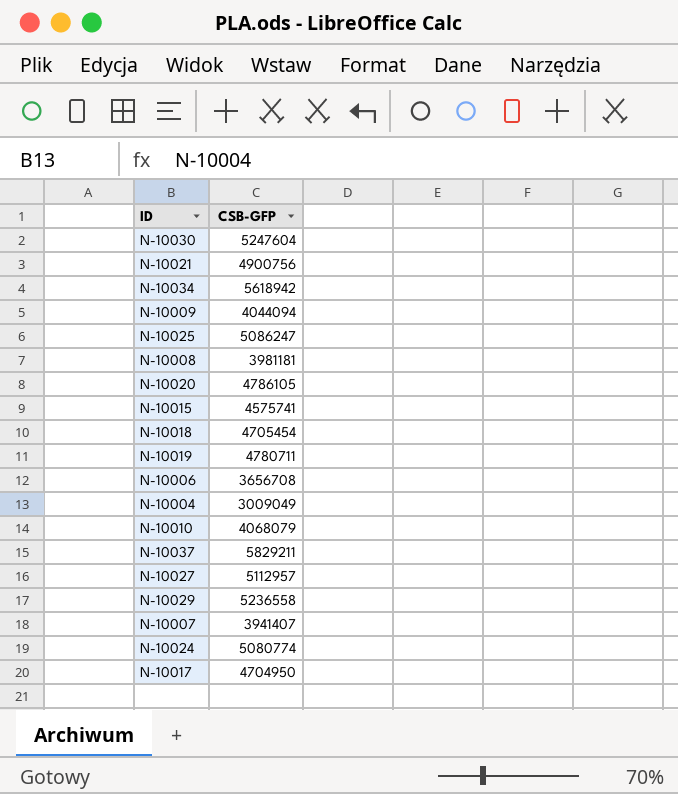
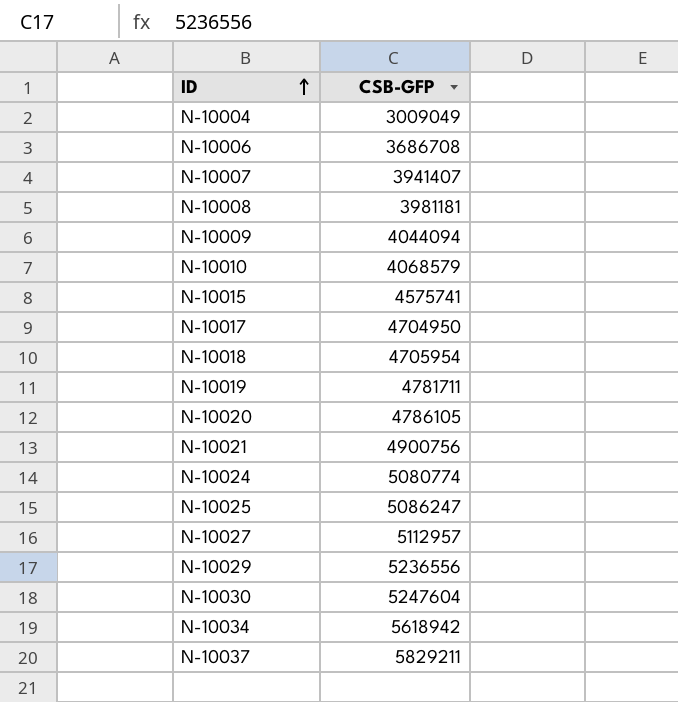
row order: none -> ID ascending
N-10006 | CSB-GFP: 3656708 -> 3686708
N-10010 | CSB-GFP: 4068079 -> 4068579
N-10018 | CSB-GFP: 4705454 -> 4705954
N-10019 | CSB-GFP: 4780711 -> 4781711
N-10029 | CSB-GFP: 5236558 -> 5236556

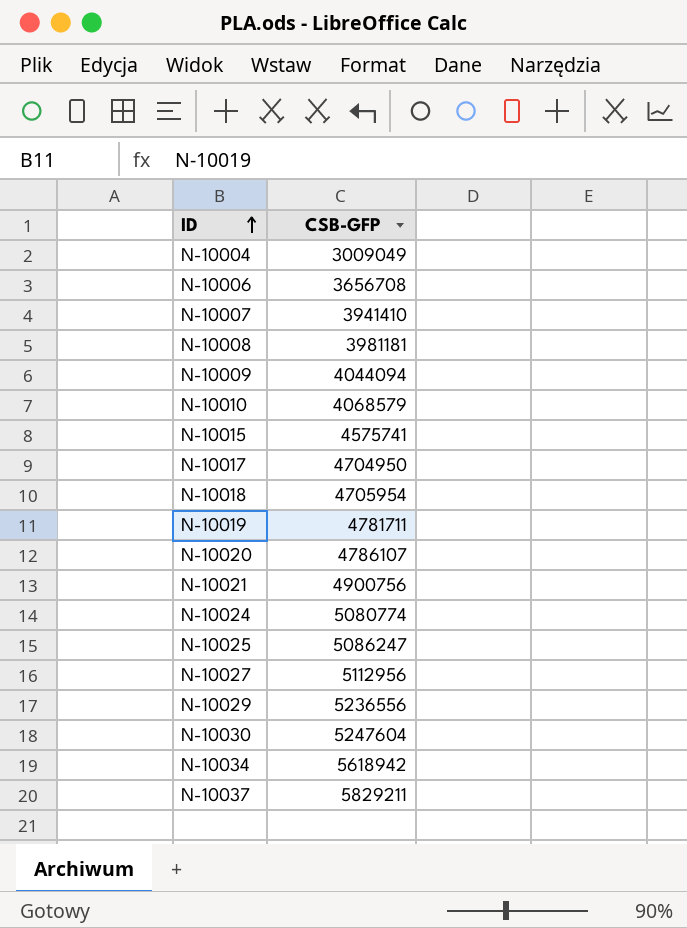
N-10006 | CSB-GFP: 3686708 -> 3656708
N-10007 | CSB-GFP: 3941407 -> 3941410
N-10020 | CSB-GFP: 4786105 -> 4786107
N-10027 | CSB-GFP: 5112957 -> 5112956

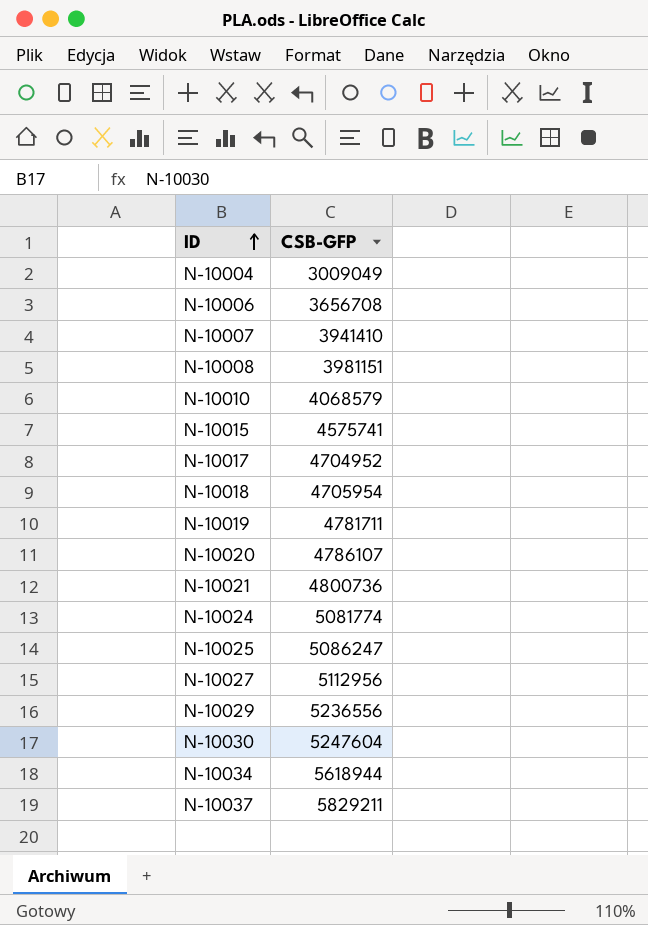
row N-10009: 4044094 -> none
N-10008 | CSB-GFP: 3981181 -> 3981151
N-10017 | CSB-GFP: 4704950 -> 4704952
N-10021 | CSB-GFP: 4900756 -> 4800736
N-10024 | CSB-GFP: 5080774 -> 5081774
N-10034 | CSB-GFP: 5618942 -> 5618944

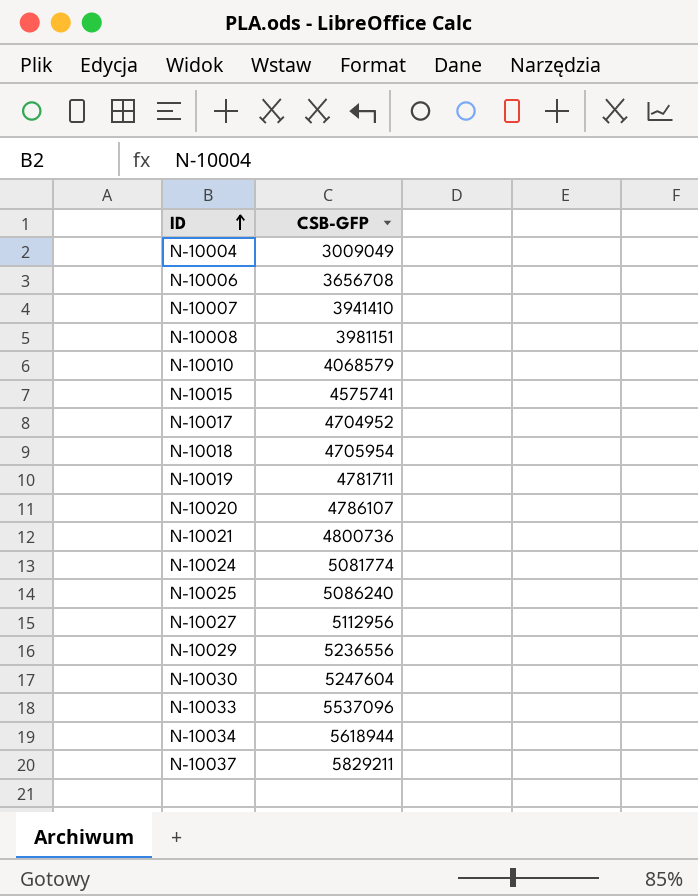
N-10025 | CSB-GFP: 5086247 -> 5086240
row N-10033: none -> 5537096

